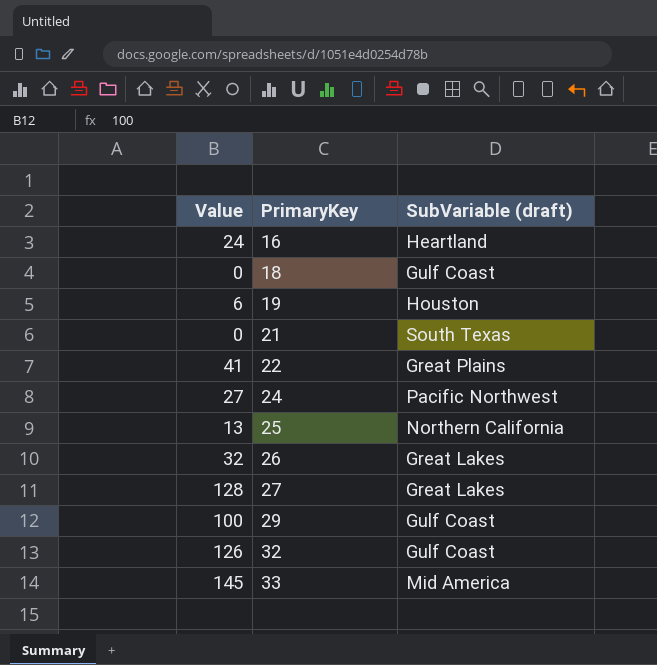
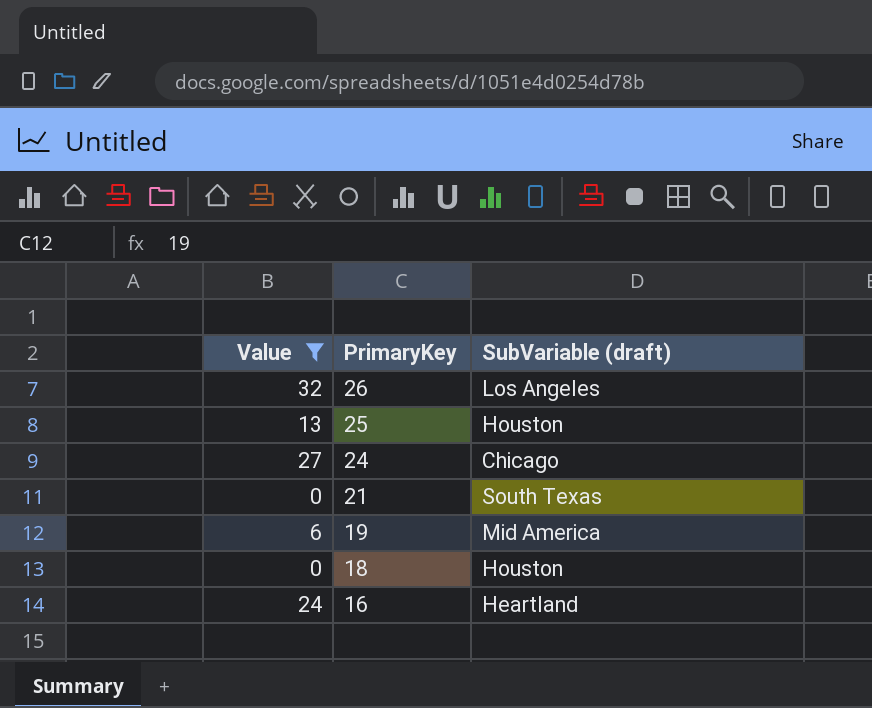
filter: none -> Value <= 32
row order: PrimaryKey ascending -> PrimaryKey descending
26 | SubVariable (draft): Great Lakes -> Los Angeles
25 | SubVariable (draft): Northern California -> Houston
24 | SubVariable (draft): Pacific Northwest -> Chicago
19 | SubVariable (draft): Houston -> Mid America
18 | SubVariable (draft): Gulf Coast -> Houston

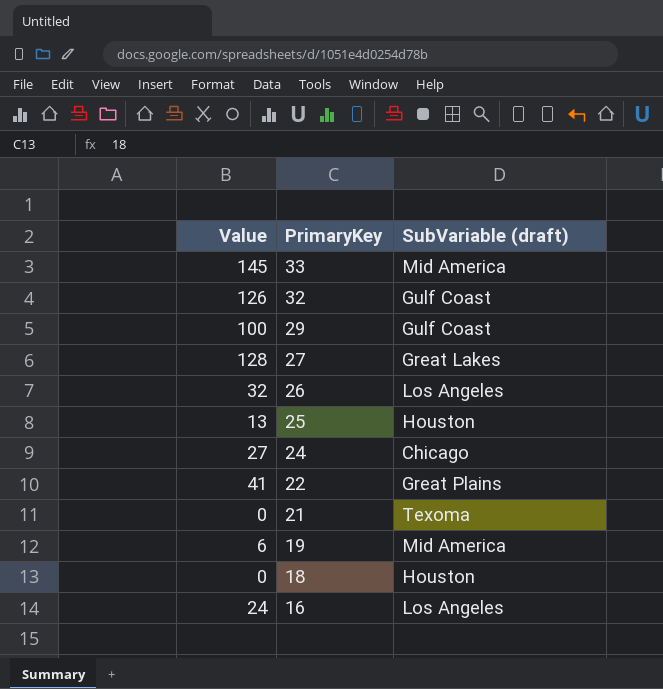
filter: Value <= 32 -> none
21 | SubVariable (draft): South Texas -> Texoma
16 | SubVariable (draft): Heartland -> Los Angeles

